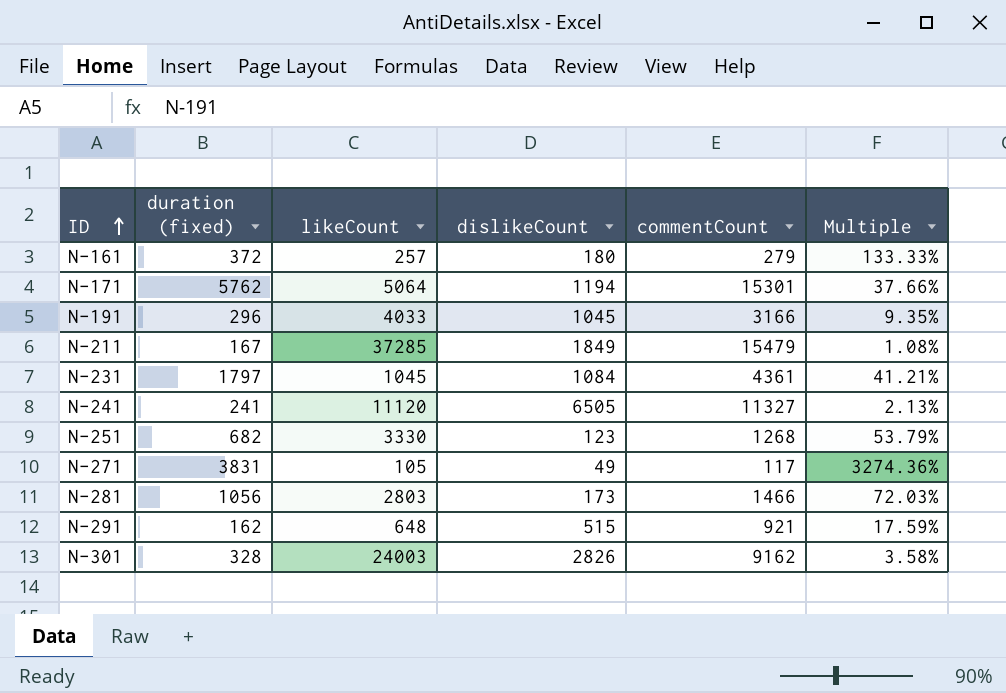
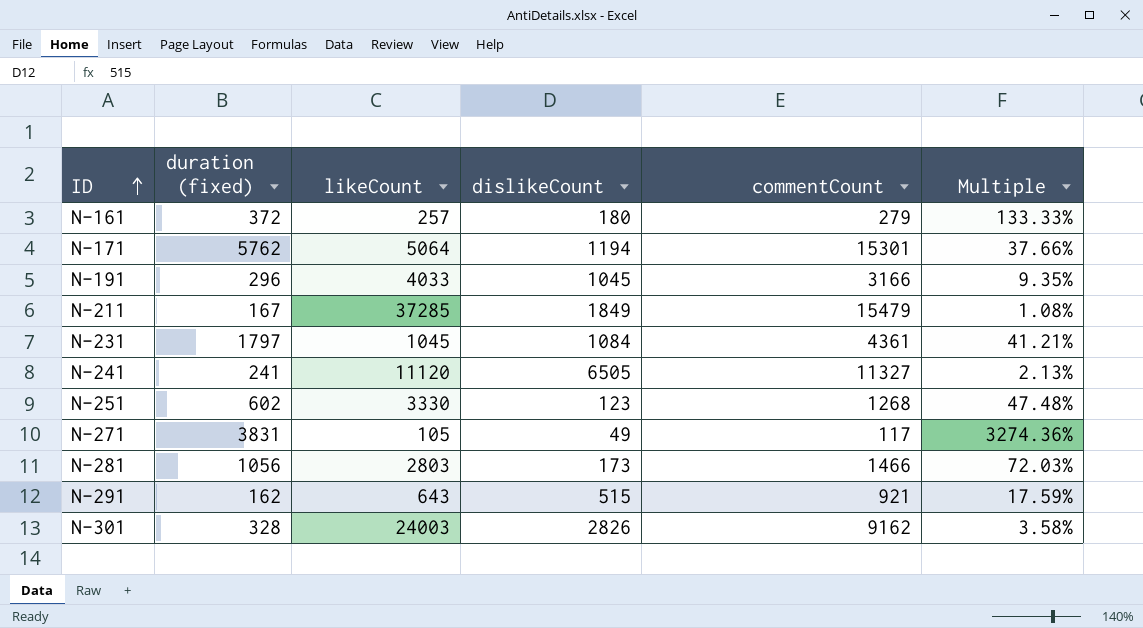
N-251 | duration (fixed): 682 -> 602
N-251 | Multiple: 53.79% -> 47.48%
N-291 | likeCount: 648 -> 643

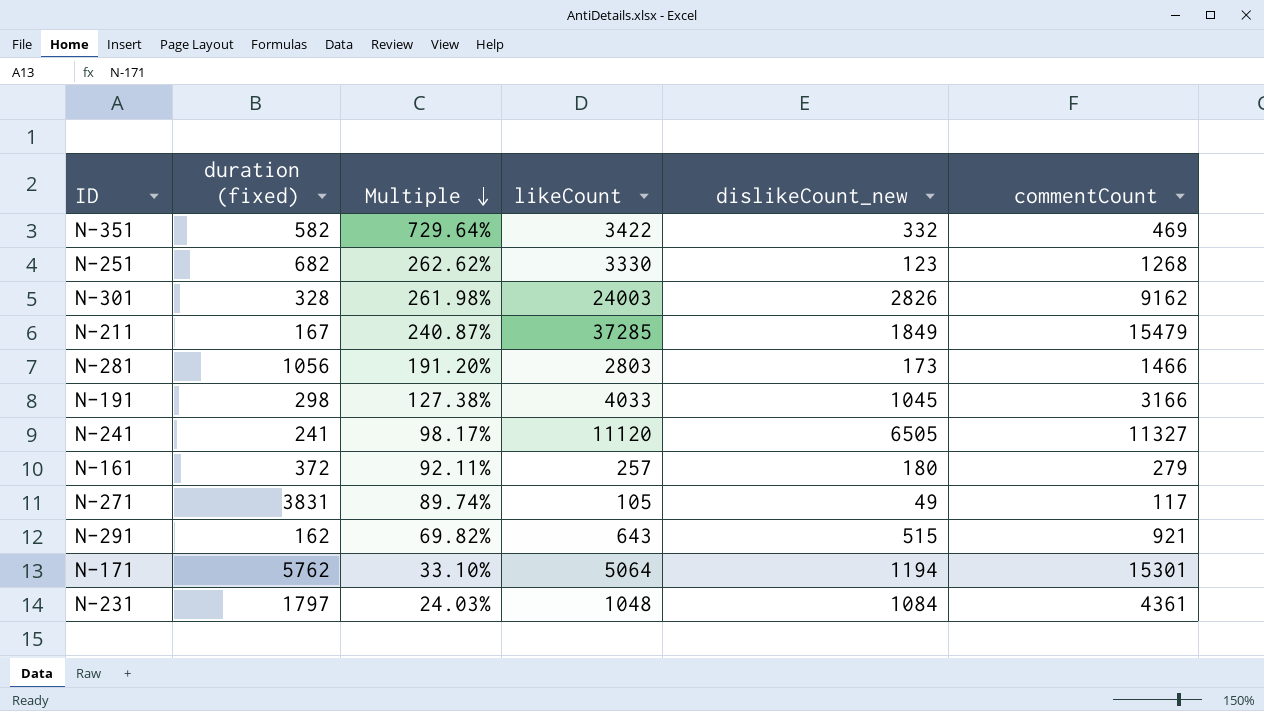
row order: ID ascending -> Multiple descending
column Multiple | formula: [duration (fixed)] / [commentCount] -> [likeCount] / [commentCount]
column Multiple | position: 6 -> 3
column name: dislikeCount -> dislikeCount_new
row N-351: none -> 582 | 729.64% | 3422 | 332 | 469
N-251 | duration (fixed): 602 -> 682
N-191 | duration (fixed): 296 -> 298
N-231 | likeCount: 1045 -> 1048

